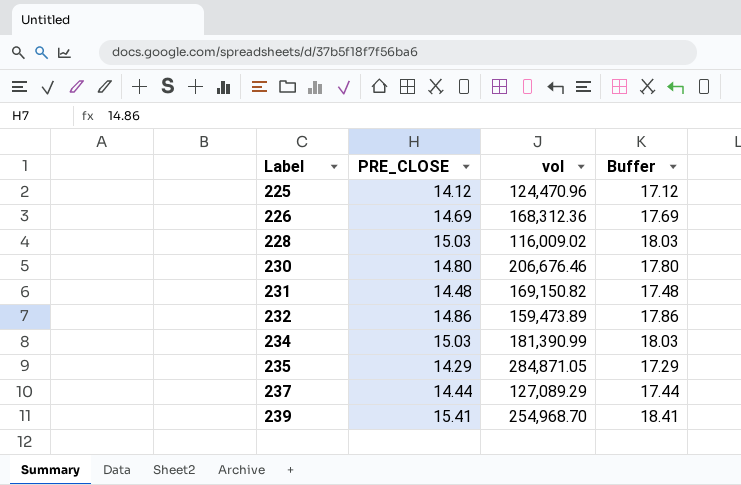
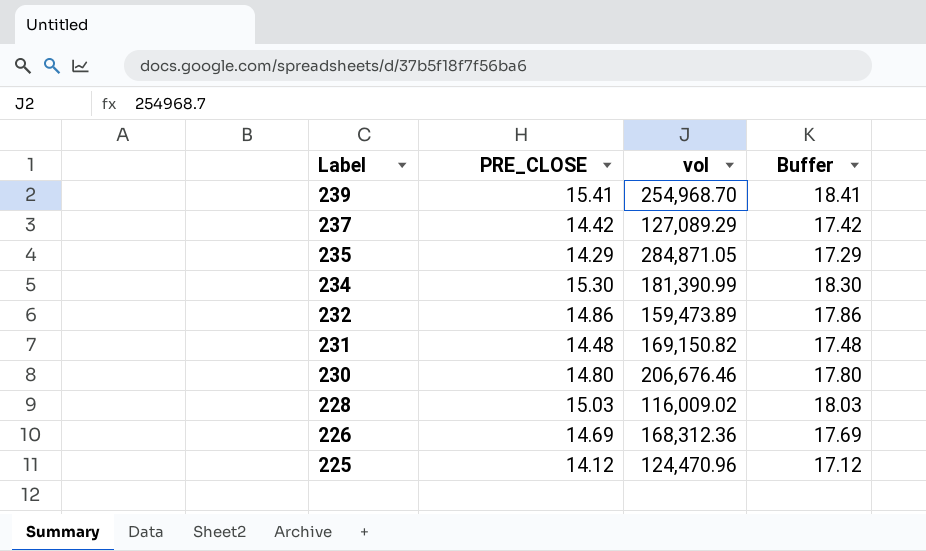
row order: Label ascending -> Label descending
237 | PRE_CLOSE: 14.44 -> 14.42
237 | Buffer: 17.44 -> 17.42
234 | PRE_CLOSE: 15.03 -> 15.30
234 | Buffer: 18.03 -> 18.30

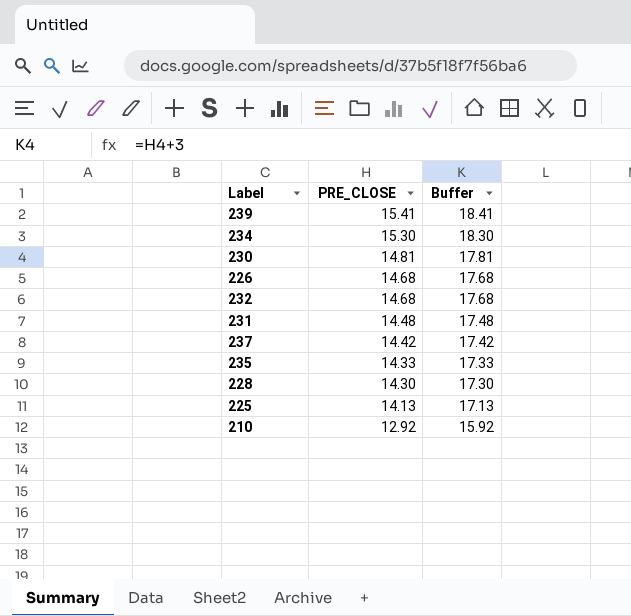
row order: Label descending -> PRE_CLOSE descending
column vol | position: 3 -> none
230 | PRE_CLOSE: 14.80 -> 14.81
230 | Buffer: 17.80 -> 17.81
226 | PRE_CLOSE: 14.69 -> 14.68
226 | Buffer: 17.69 -> 17.68
232 | PRE_CLOSE: 14.86 -> 14.68
232 | Buffer: 17.86 -> 17.68
235 | PRE_CLOSE: 14.29 -> 14.33
235 | Buffer: 17.29 -> 17.33
228 | PRE_CLOSE: 15.03 -> 14.30
228 | Buffer: 18.03 -> 17.30
225 | PRE_CLOSE: 14.12 -> 14.13
225 | Buffer: 17.12 -> 17.13
row 210: none -> 12.92 | 15.92

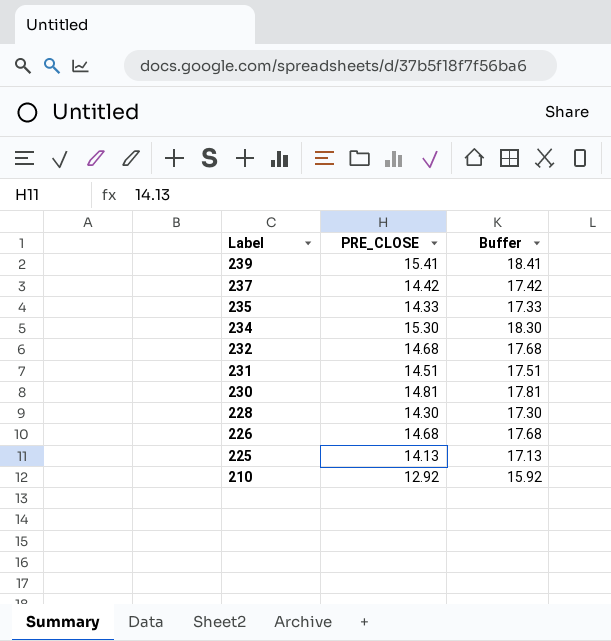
row order: PRE_CLOSE descending -> Label descending
231 | PRE_CLOSE: 14.48 -> 14.51
231 | Buffer: 17.48 -> 17.51

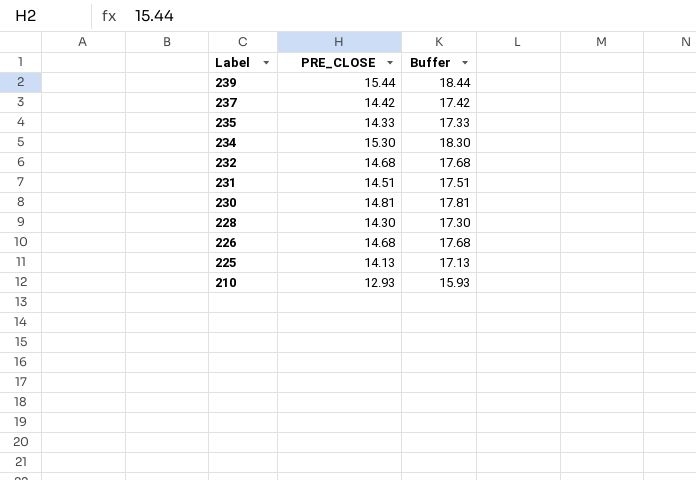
239 | PRE_CLOSE: 15.41 -> 15.44
239 | Buffer: 18.41 -> 18.44
210 | PRE_CLOSE: 12.92 -> 12.93
210 | Buffer: 15.92 -> 15.93

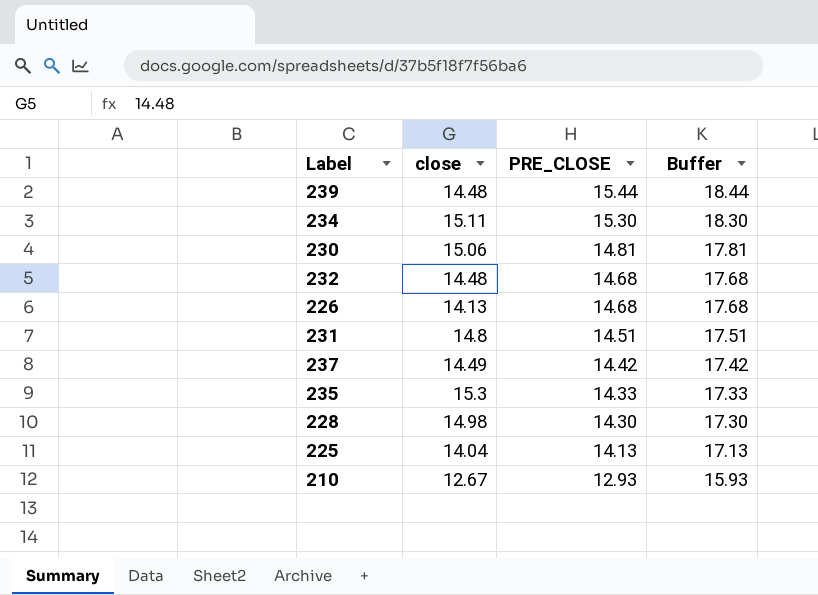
row order: Label descending -> PRE_CLOSE descending
column close | position: none -> 2

